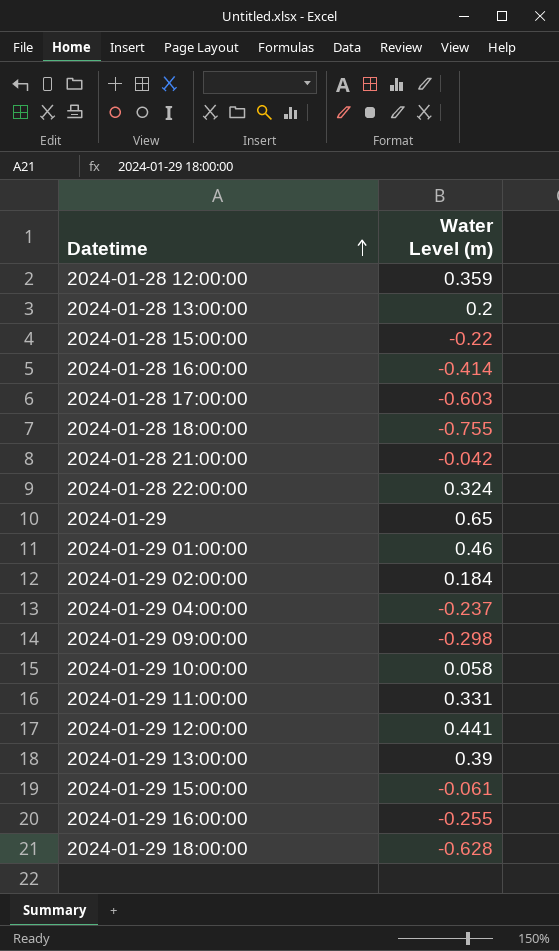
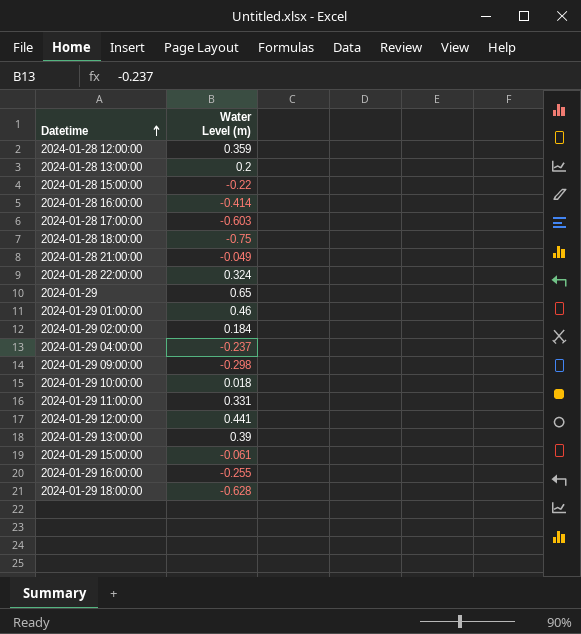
2024-01-28 18:00:00 | Water Level (m): -0.755 -> -0.75
2024-01-28 21:00:00 | Water Level (m): -0.042 -> -0.049
2024-01-29 10:00:00 | Water Level (m): 0.058 -> 0.018

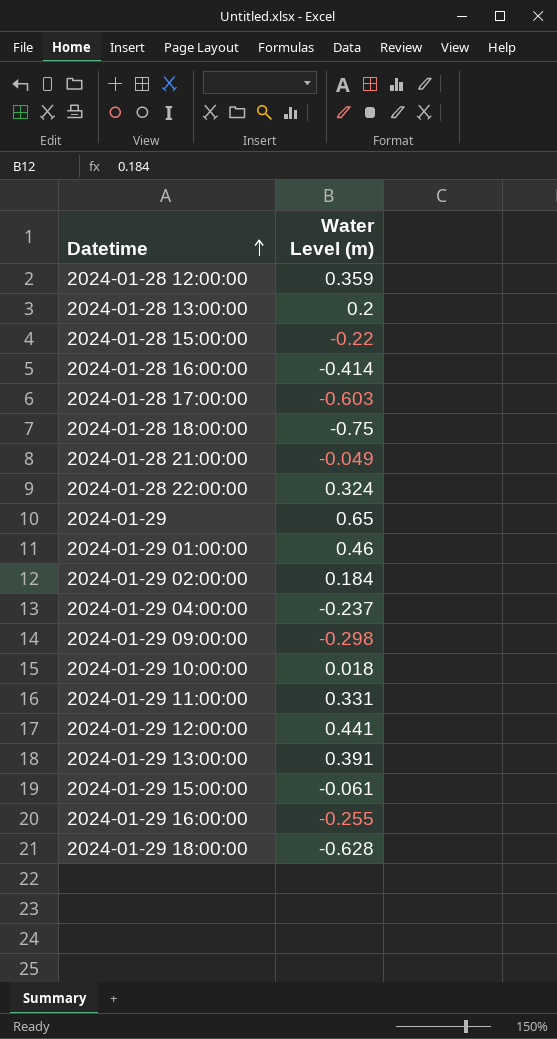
2024-01-29 13:00:00 | Water Level (m): 0.39 -> 0.391

